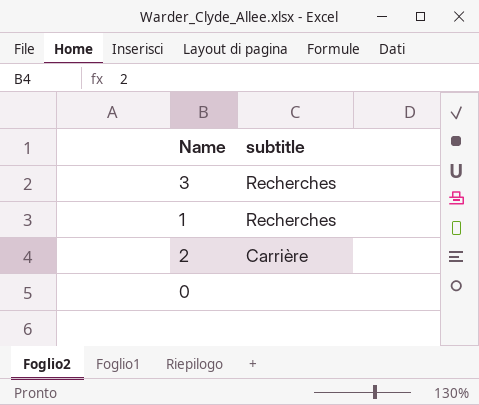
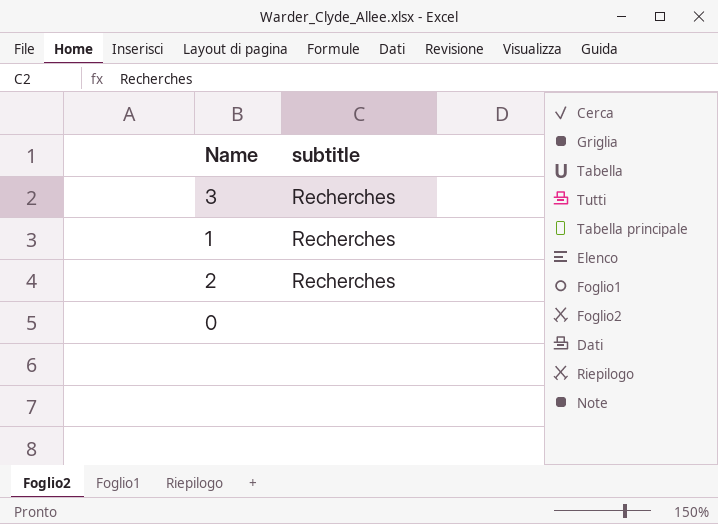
2 | subtitle: Carrière -> Recherches

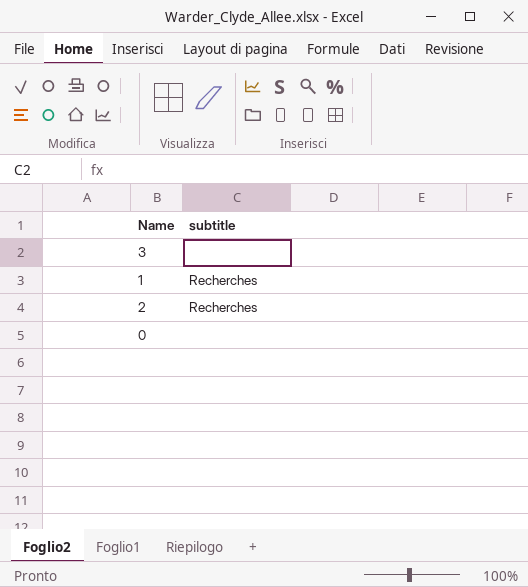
3 | subtitle: Recherches -> none

